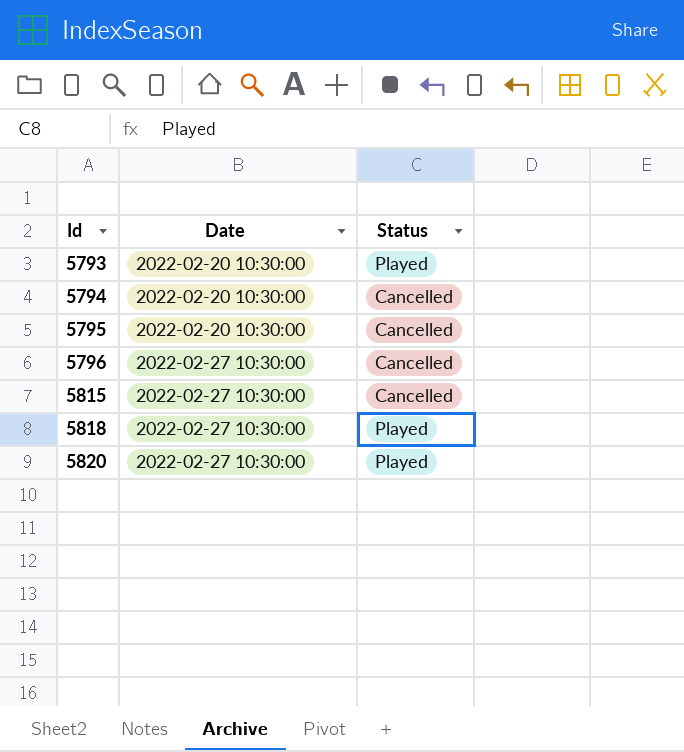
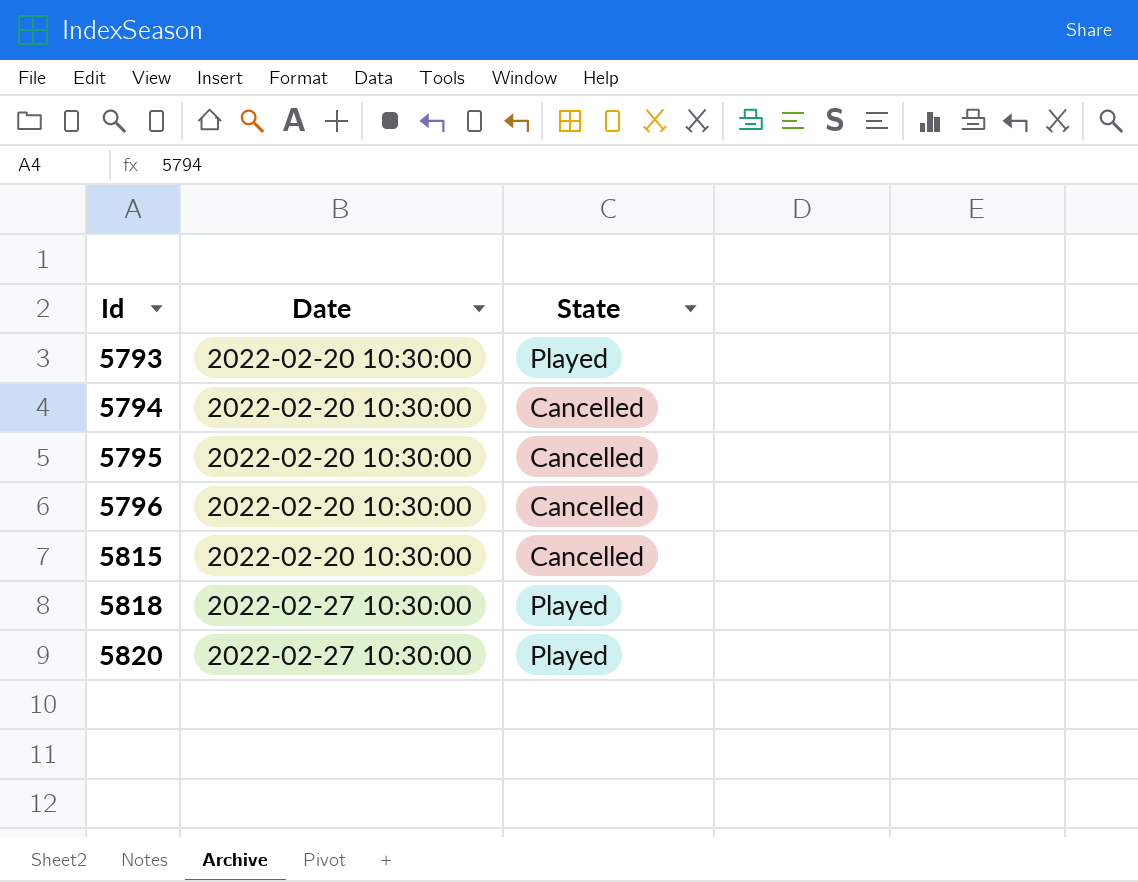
column name: Status -> State
5796 | Date: 2022-02-27 10:30:00 -> 2022-02-20 10:30:00
5815 | Date: 2022-02-27 10:30:00 -> 2022-02-20 10:30:00

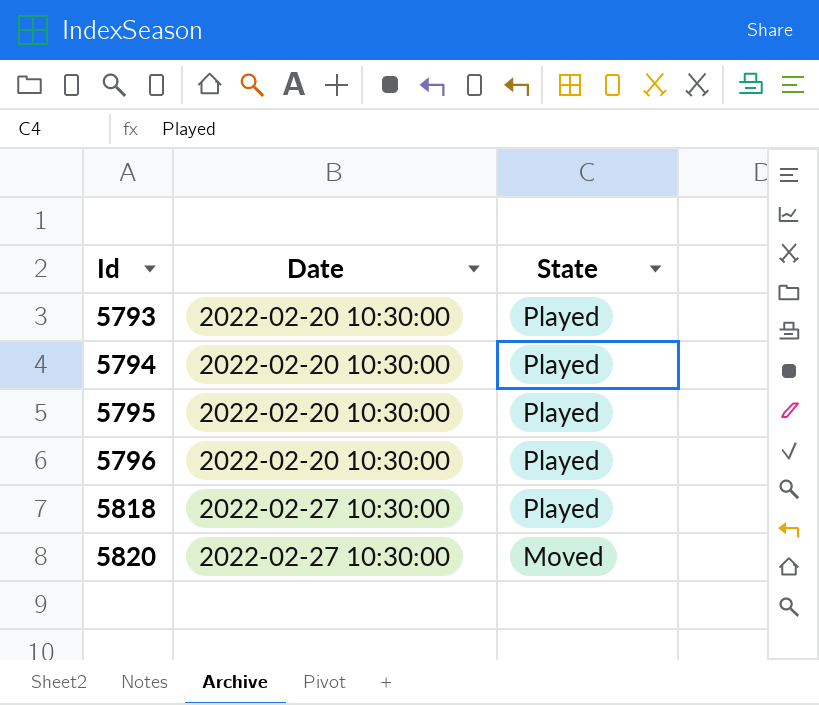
row 5815: 2022-02-20 10:30:00 | Cancelled -> none
5794 | State: Cancelled -> Played
5795 | State: Cancelled -> Played
5796 | State: Cancelled -> Played
5820 | State: Played -> Moved

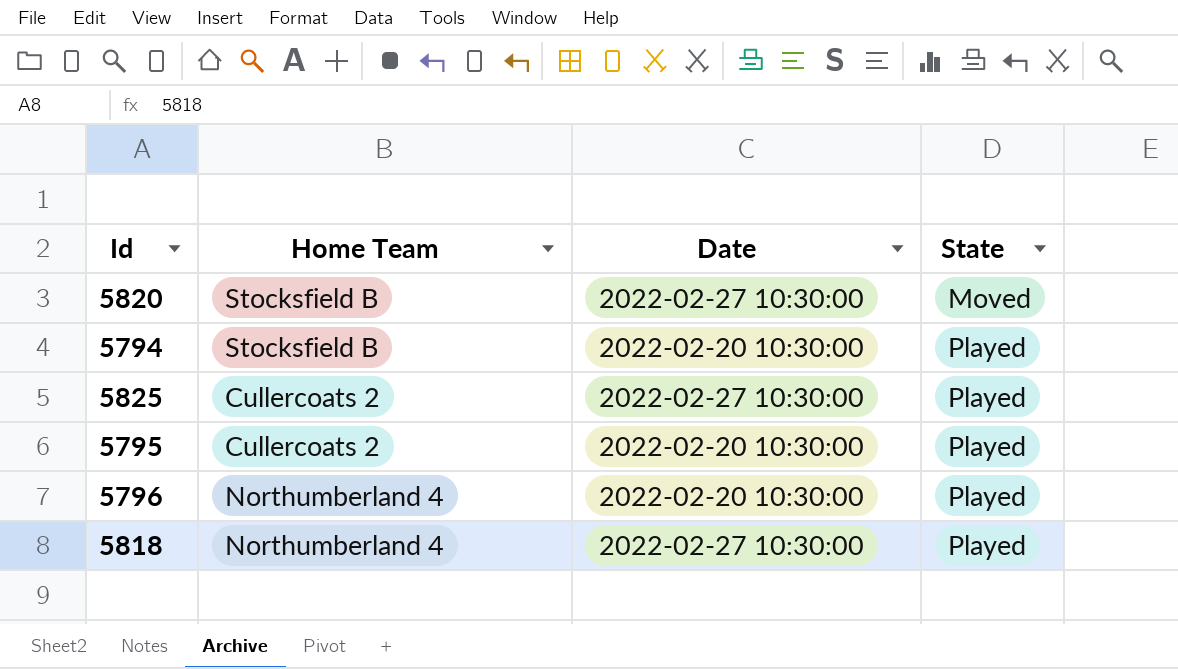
row order: Id ascending -> State ascending
column Home Team | position: none -> 2
row 5793: 2022-02-20 10:30:00 | Played -> none
row 5825: none -> Cullercoats 2 | 2022-02-27 10:30:00 | Played

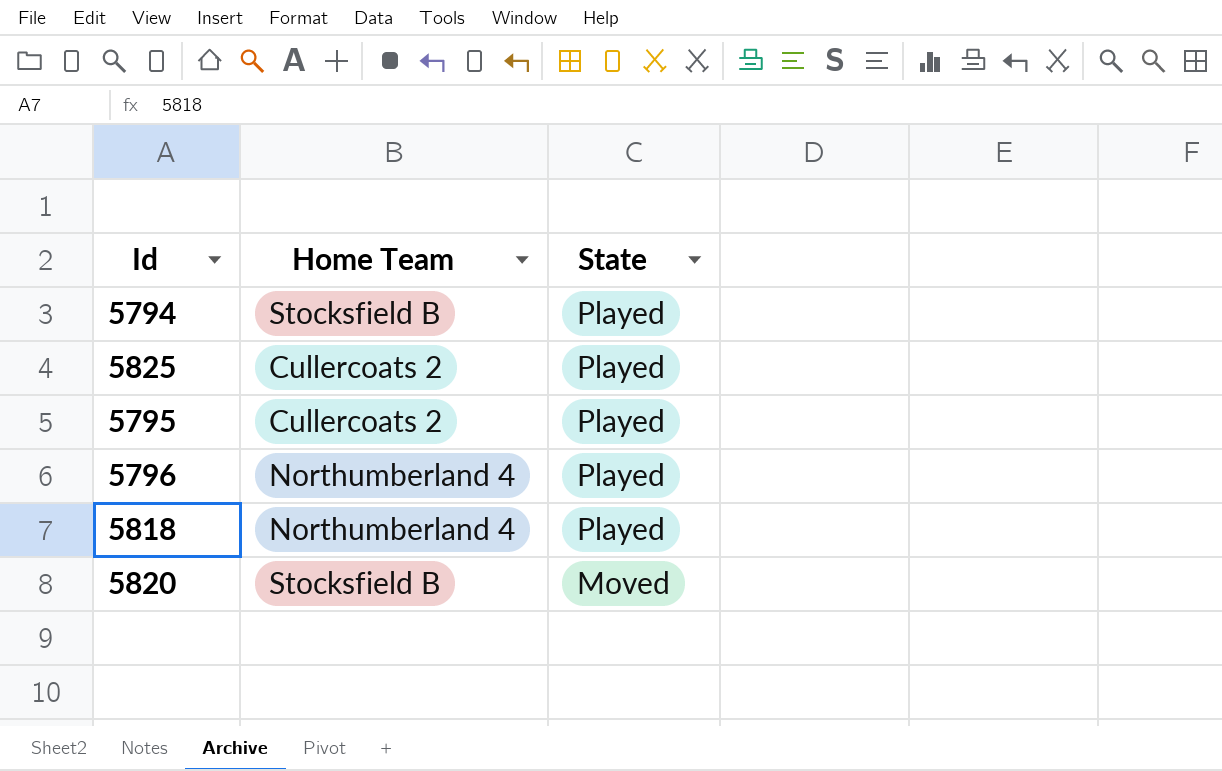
row order: State ascending -> State descending
column Date | position: 3 -> none

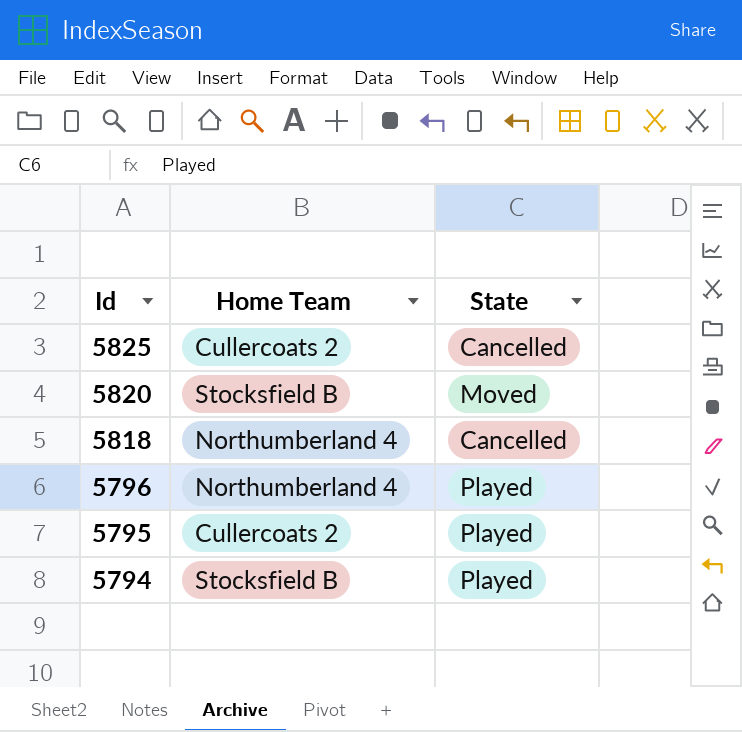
row order: State descending -> Id descending
5825 | State: Played -> Cancelled
5818 | State: Played -> Cancelled

